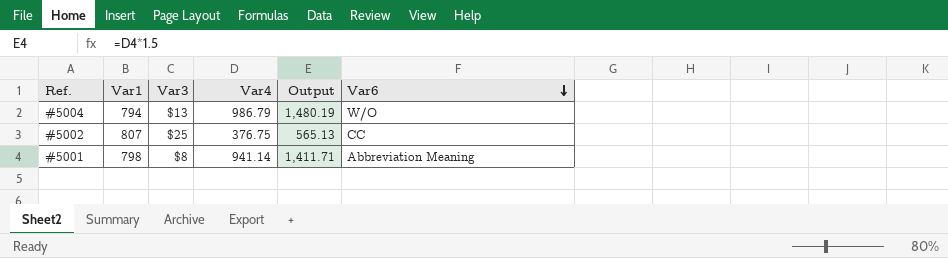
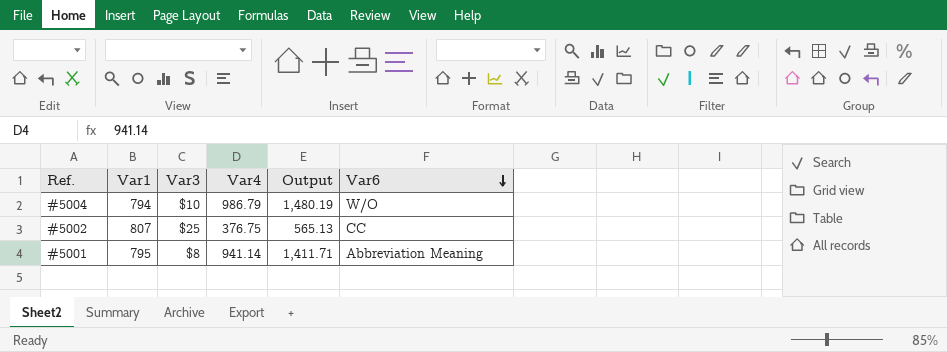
#5004 | Var3: $13 -> $10
#5001 | Var1: 798 -> 795

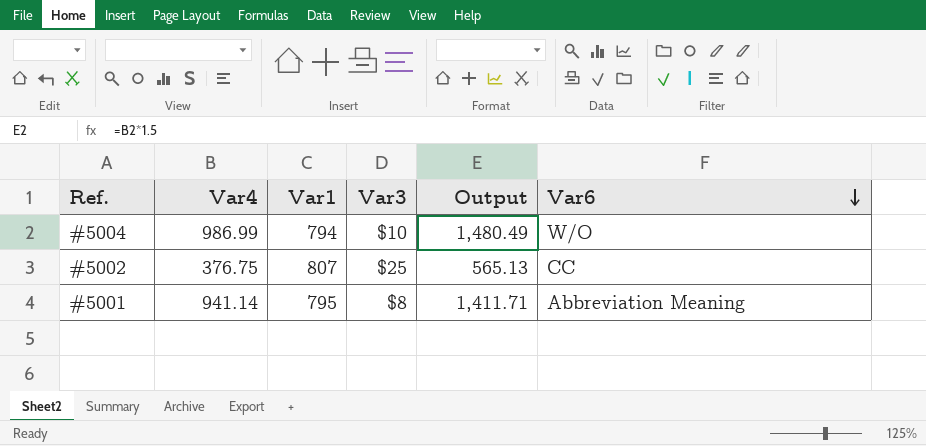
column Var4 | position: 4 -> 2
#5004 | Var4: 986.79 -> 986.99
#5004 | Output: 1,480.19 -> 1,480.49

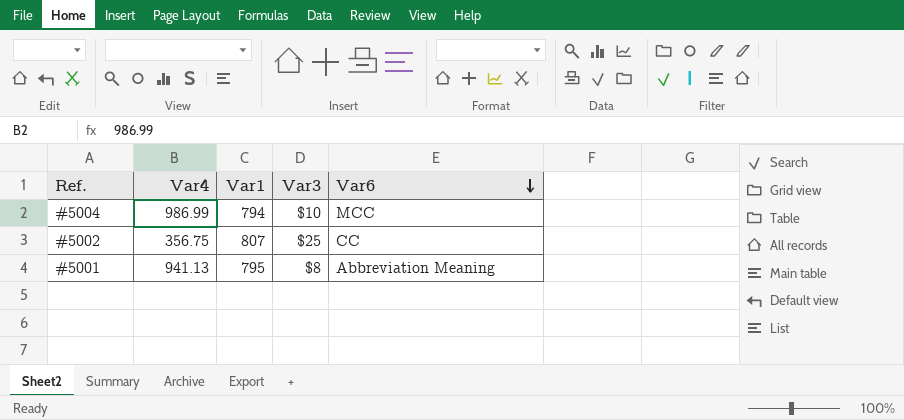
column Output | formula: [Var4] * 1.5 -> none
#5004 | Var6: W/O -> MCC
#5002 | Var4: 376.75 -> 356.75
#5001 | Var4: 941.14 -> 941.13

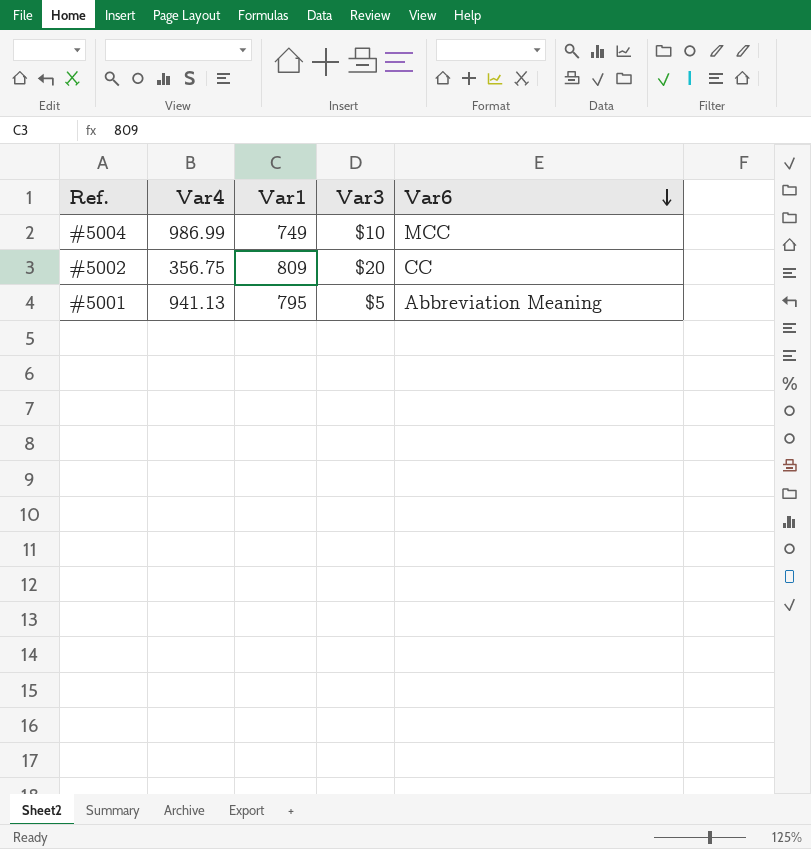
#5004 | Var1: 794 -> 749
#5002 | Var1: 807 -> 809
#5002 | Var3: $25 -> $20
#5001 | Var3: $8 -> $5

